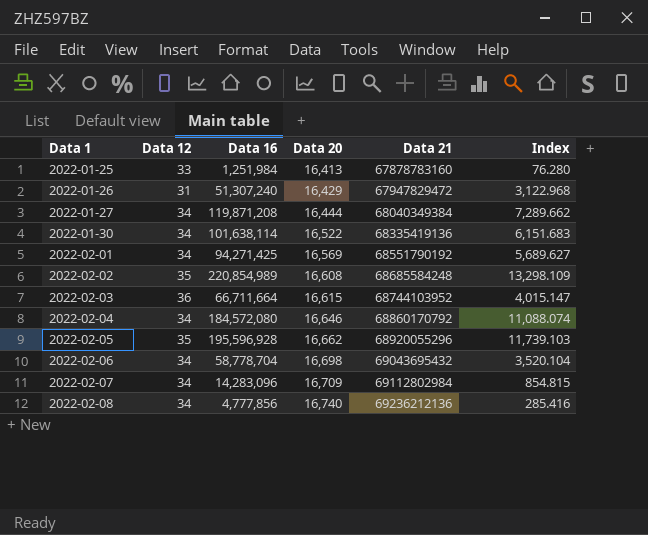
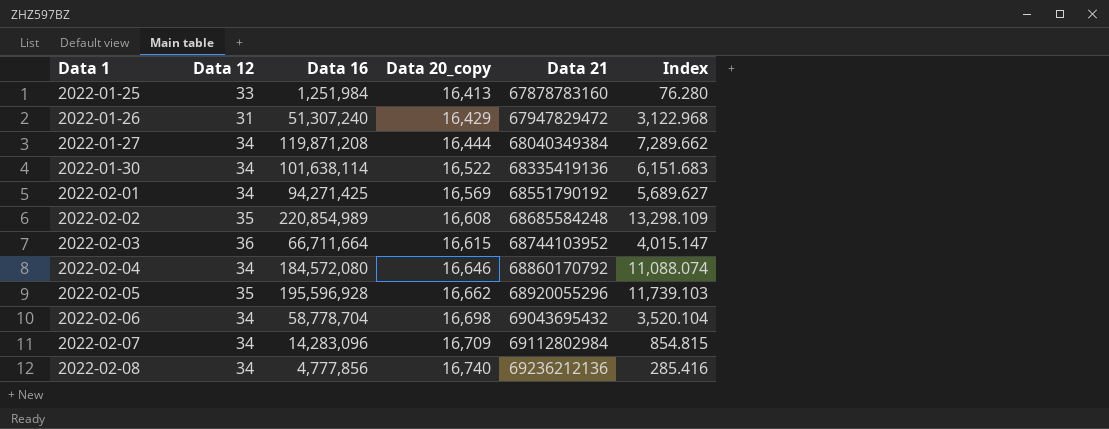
column name: Data 20 -> Data 20_copy

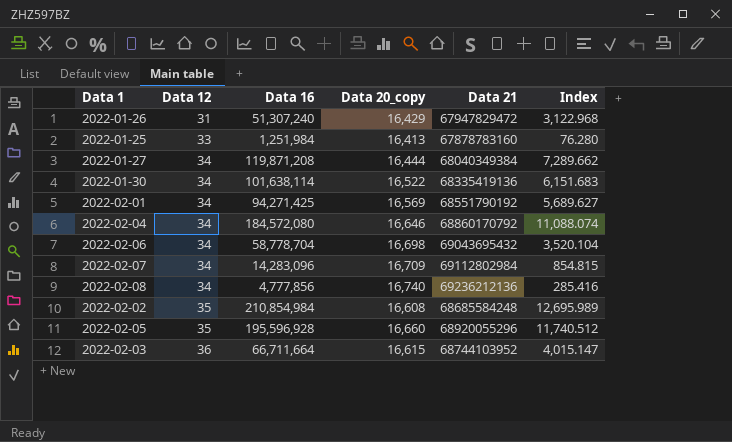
row order: Data 1 ascending -> Data 12 ascending
2022-02-02 | Data 16: 220,854,989 -> 210,854,984
2022-02-02 | Index: 13,298.109 -> 12,695.989
2022-02-05 | Data 20_copy: 16,662 -> 16,660
2022-02-05 | Index: 11,739.103 -> 11,740.512

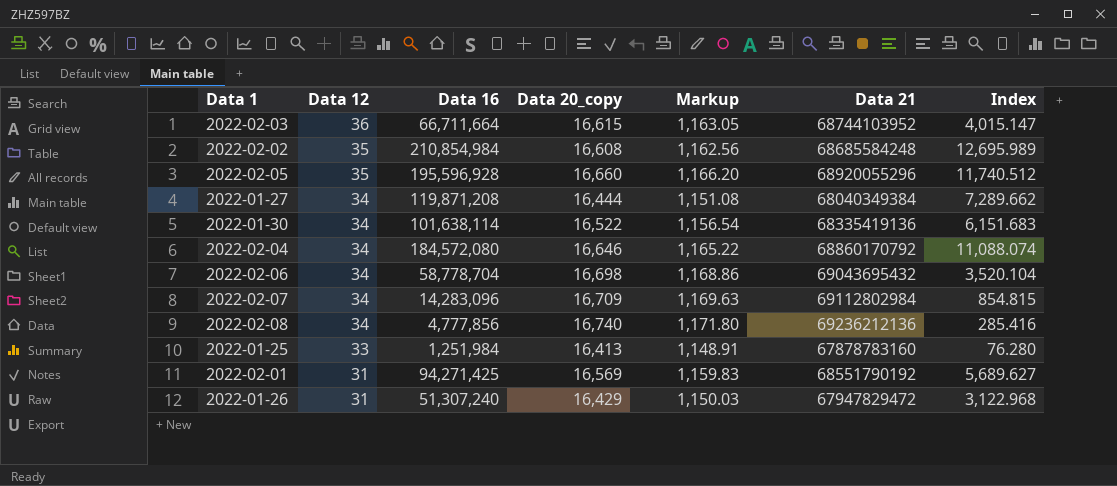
row order: Data 12 ascending -> Data 12 descending
column Markup | formula: none -> [Data 20_copy] * 0.07
2022-02-01 | Data 12: 34 -> 31

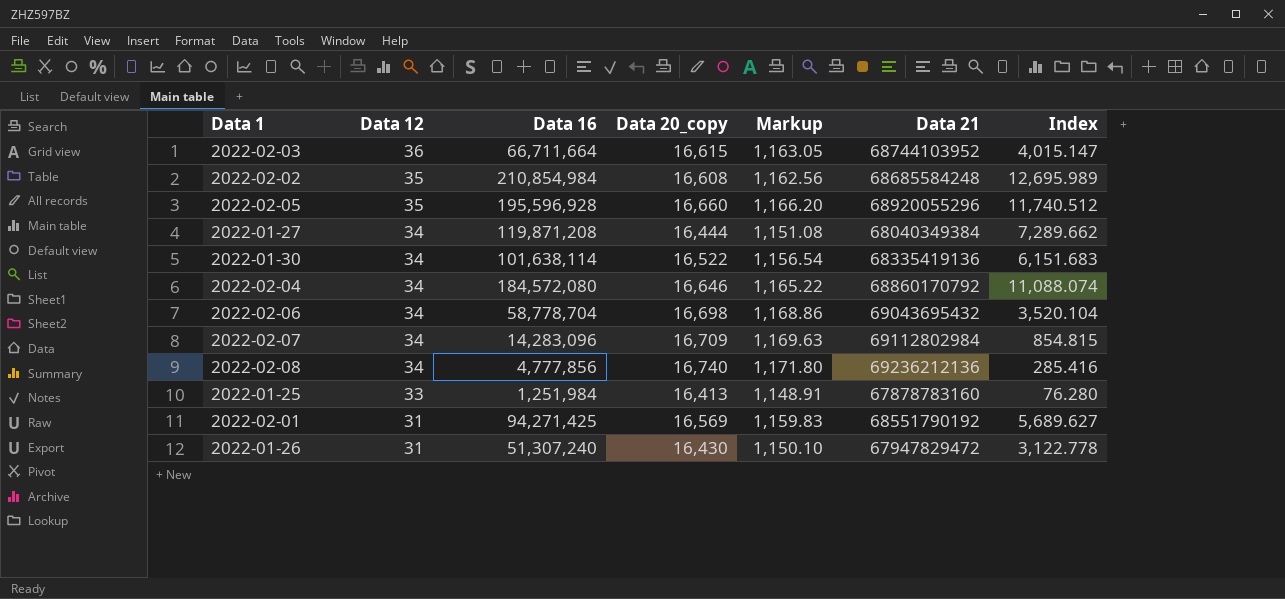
2022-01-26 | Data 20_copy: 16,429 -> 16,430
2022-01-26 | Markup: 1,150.03 -> 1,150.10
2022-01-26 | Index: 3,122.968 -> 3,122.778

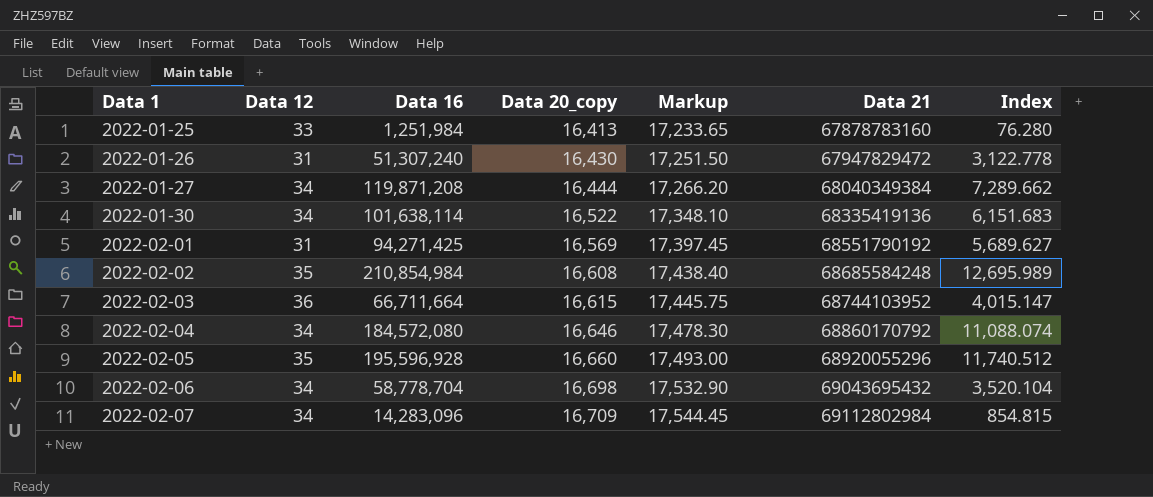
row order: Data 12 descending -> Data 1 ascending
column Markup | formula: [Data 20_copy] * 0.07 -> [Data 20_copy] * 1.05
row 2022-02-08: 34 | 4,777,856 | 16,740 | 1,171.80 | 69236212136 | 285.416 -> none

